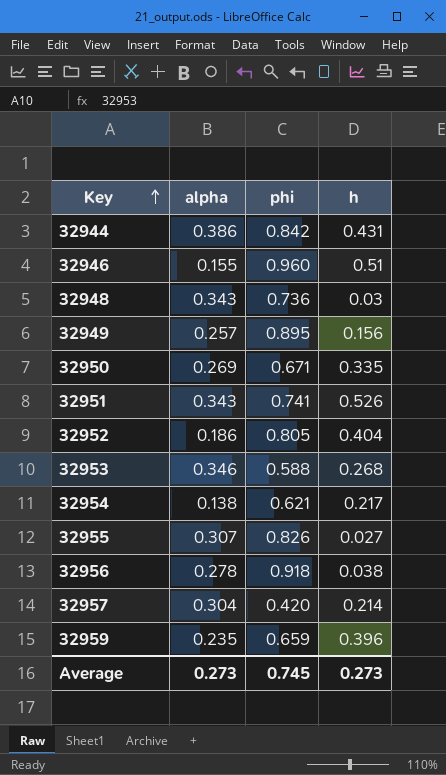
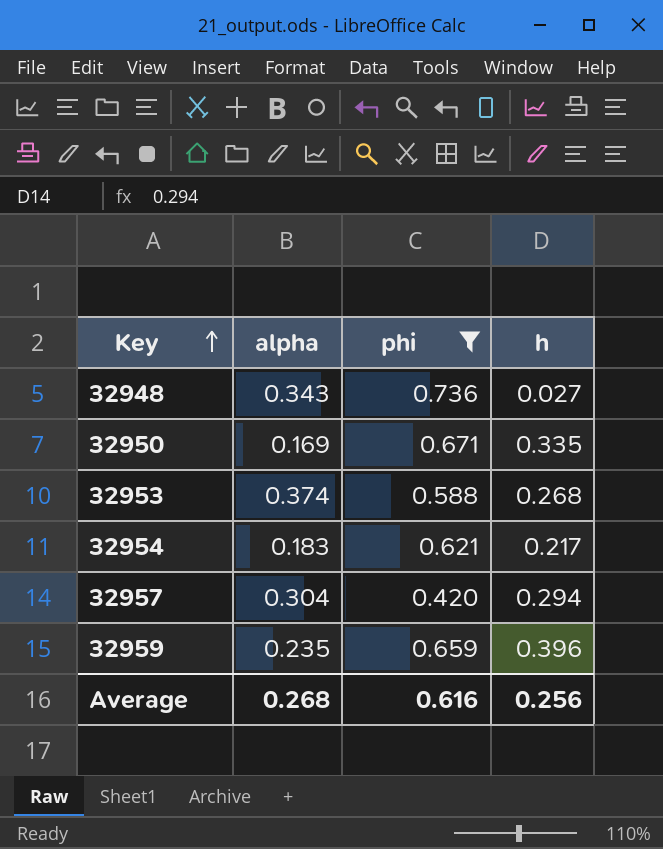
filter: none -> phi <= 0.736
32948 | h: 0.03 -> 0.027
32950 | alpha: 0.269 -> 0.169
32953 | alpha: 0.346 -> 0.374
32954 | alpha: 0.138 -> 0.183
32957 | h: 0.214 -> 0.294
Average | alpha: 0.273 -> 0.268
Average | phi: 0.745 -> 0.616
Average | h: 0.273 -> 0.256

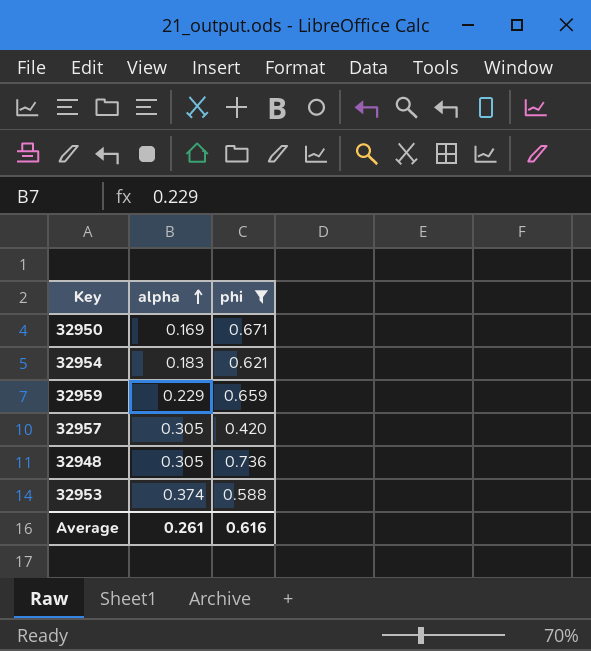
row order: Key ascending -> alpha ascending
column h | position: 4 -> none
32959 | alpha: 0.235 -> 0.229
32957 | alpha: 0.304 -> 0.305
32948 | alpha: 0.343 -> 0.305
Average | alpha: 0.268 -> 0.261

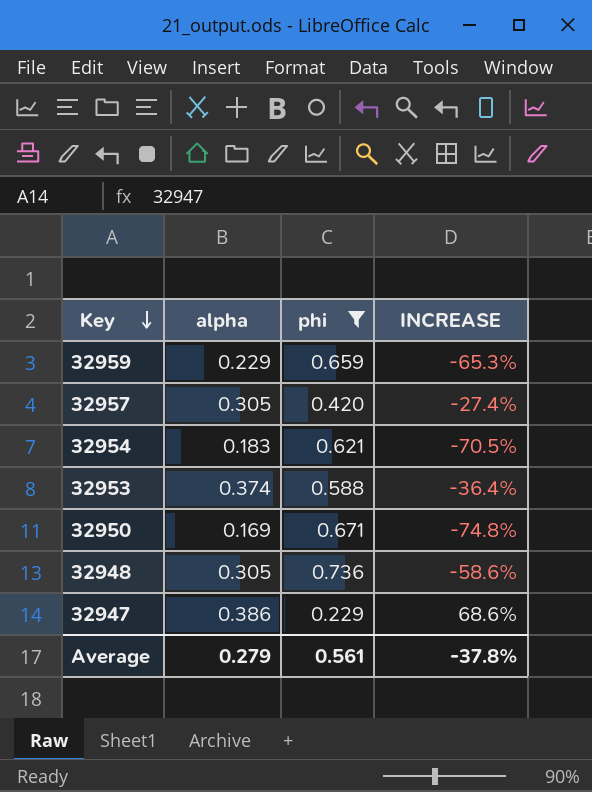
row order: alpha ascending -> Key descending
column INCREASE | formula: none -> ([alpha] - [phi]) / [phi]
row 32947: none -> 0.386 | 0.229 | 68.6%
Average | alpha: 0.261 -> 0.279
Average | phi: 0.616 -> 0.561

